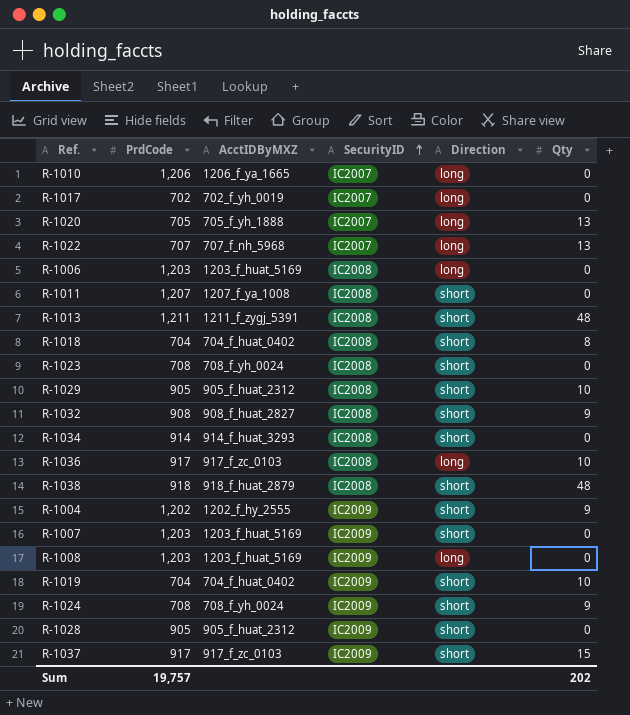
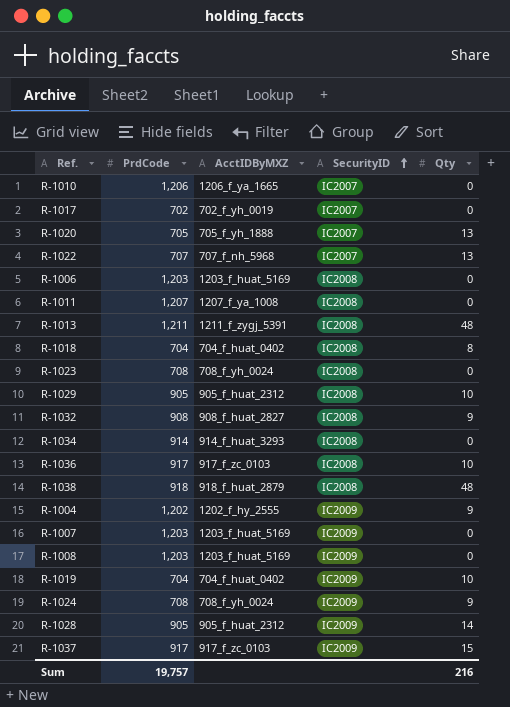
column Direction | position: 5 -> none
R-1028 | Qty: 0 -> 14
Sum | Qty: 202 -> 216

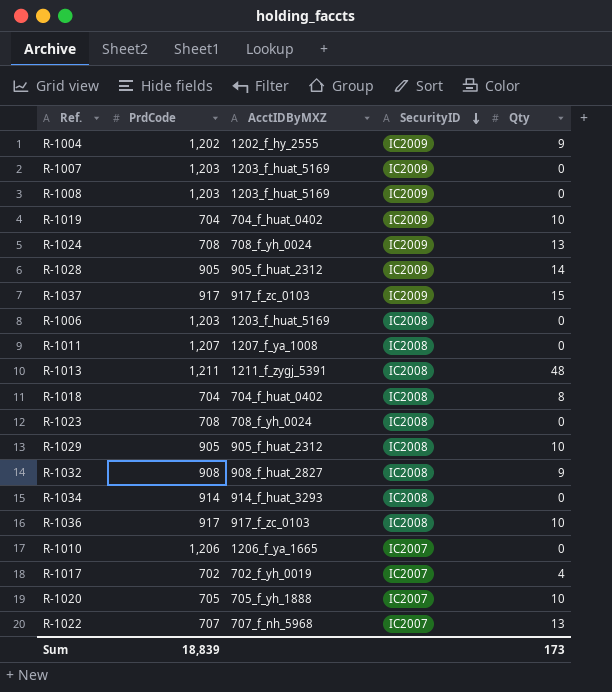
row order: SecurityID ascending -> SecurityID descending
row R-1038: 918 | 918_f_huat_2879 | IC2008 | 48 -> none
R-1024 | Qty: 9 -> 13
R-1017 | Qty: 0 -> 4
R-1020 | Qty: 13 -> 10
Sum | PrdCode: 19,757 -> 18,839
Sum | Qty: 216 -> 173

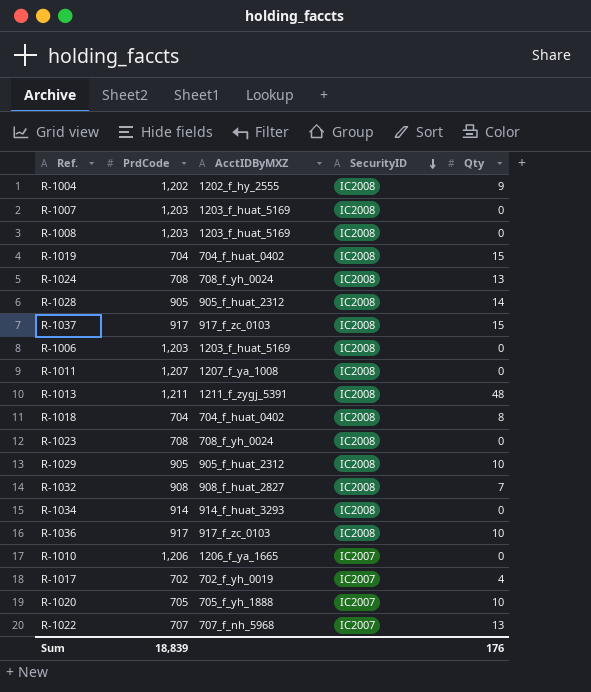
R-1004 | SecurityID: IC2009 -> IC2008
R-1007 | SecurityID: IC2009 -> IC2008
R-1008 | SecurityID: IC2009 -> IC2008
R-1019 | SecurityID: IC2009 -> IC2008
R-1019 | Qty: 10 -> 15
R-1024 | SecurityID: IC2009 -> IC2008
R-1028 | SecurityID: IC2009 -> IC2008
R-1037 | SecurityID: IC2009 -> IC2008
R-1032 | Qty: 9 -> 7
Sum | Qty: 173 -> 176

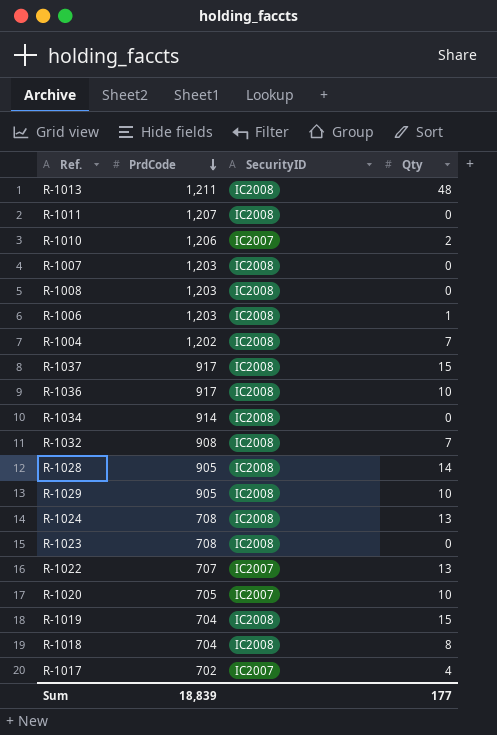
row order: SecurityID descending -> PrdCode descending
column AcctIDByMXZ | position: 3 -> none
R-1010 | Qty: 0 -> 2
R-1006 | Qty: 0 -> 1
R-1004 | Qty: 9 -> 7
Sum | Qty: 176 -> 177

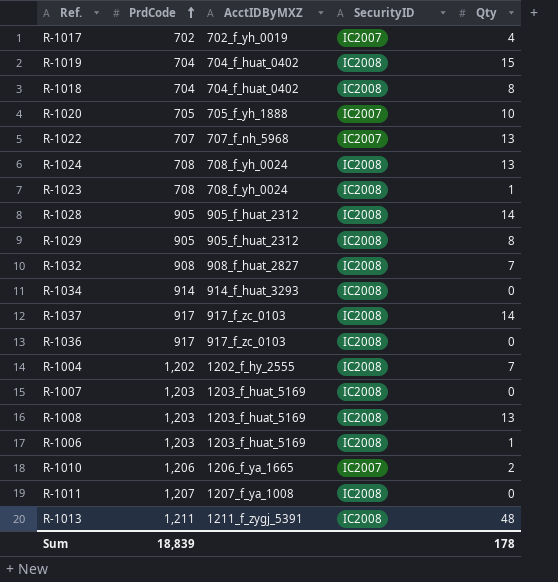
row order: PrdCode descending -> PrdCode ascending
column AcctIDByMXZ | position: none -> 3
R-1023 | Qty: 0 -> 1
R-1029 | Qty: 10 -> 8
R-1037 | Qty: 15 -> 14
R-1036 | Qty: 10 -> 0
R-1008 | Qty: 0 -> 13
Sum | Qty: 177 -> 178

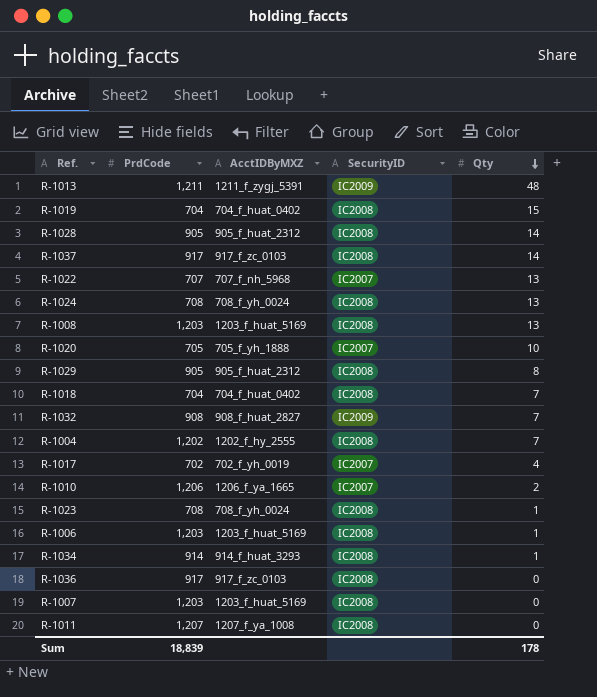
row order: PrdCode ascending -> Qty descending
R-1013 | SecurityID: IC2008 -> IC2009
R-1018 | Qty: 8 -> 7
R-1032 | SecurityID: IC2008 -> IC2009
R-1034 | Qty: 0 -> 1

